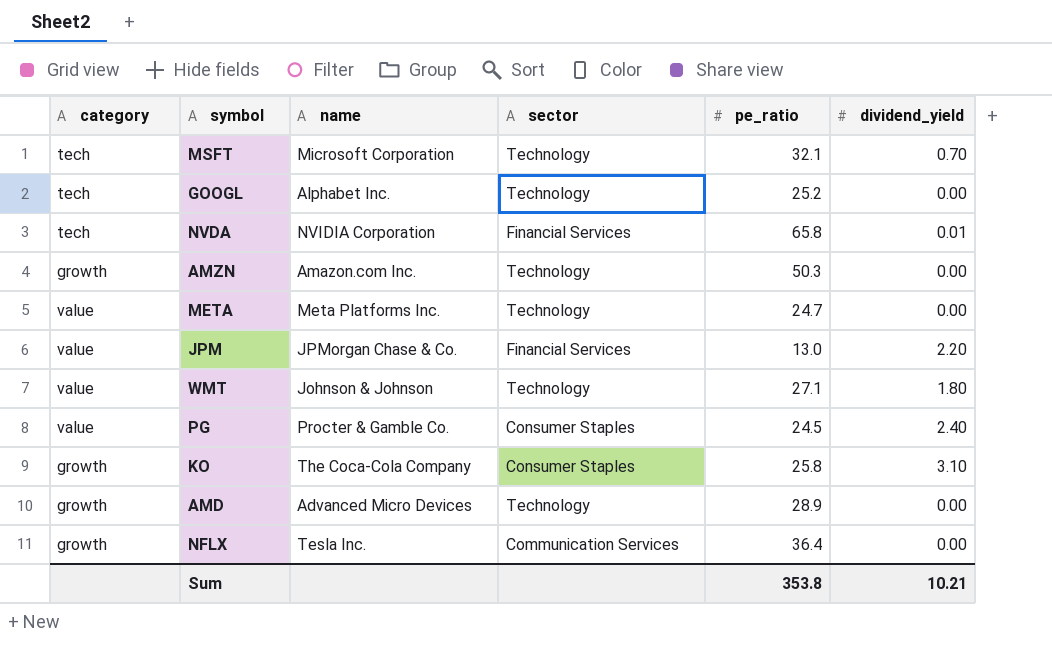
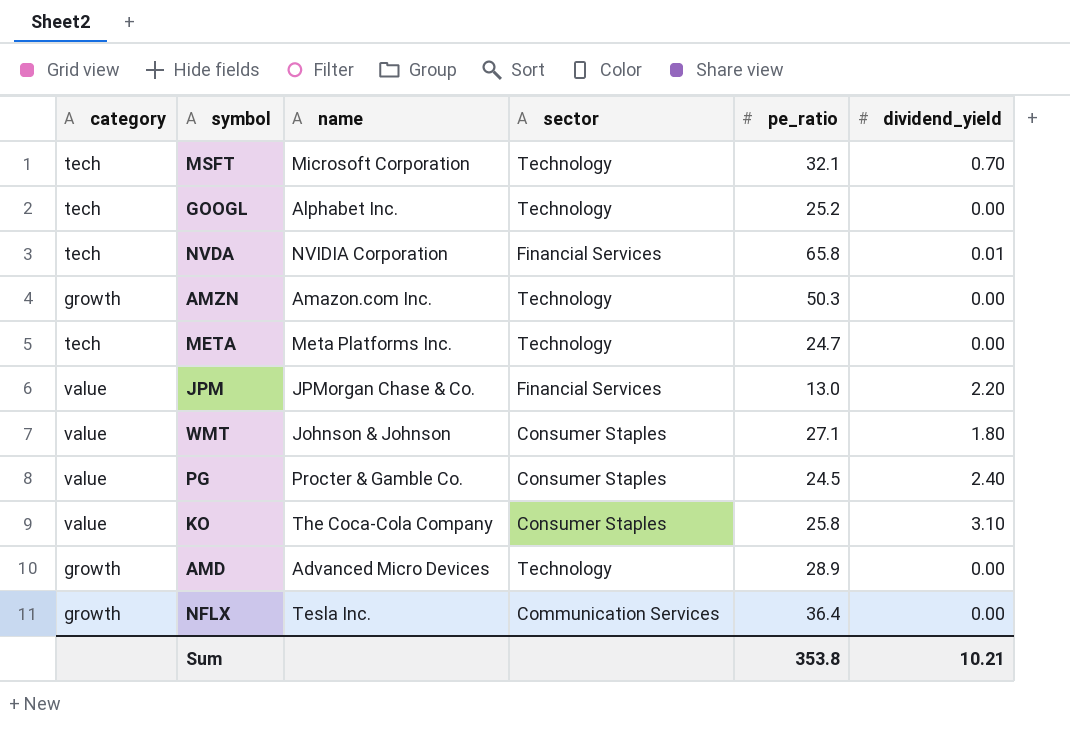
META | category: value -> tech
WMT | sector: Technology -> Consumer Staples
KO | category: growth -> value

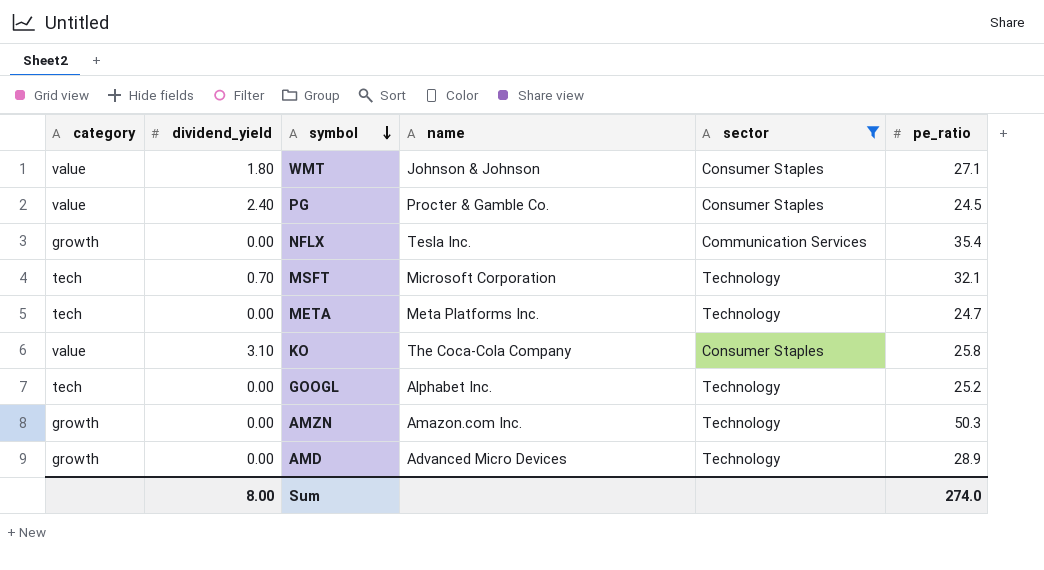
filter: none -> sector != Financial Services
row order: none -> symbol descending
column dividend_yield | position: 6 -> 2
NFLX | pe_ratio: 36.4 -> 35.4
Sum | dividend_yield: 10.21 -> 8.00
Sum | pe_ratio: 353.8 -> 274.0

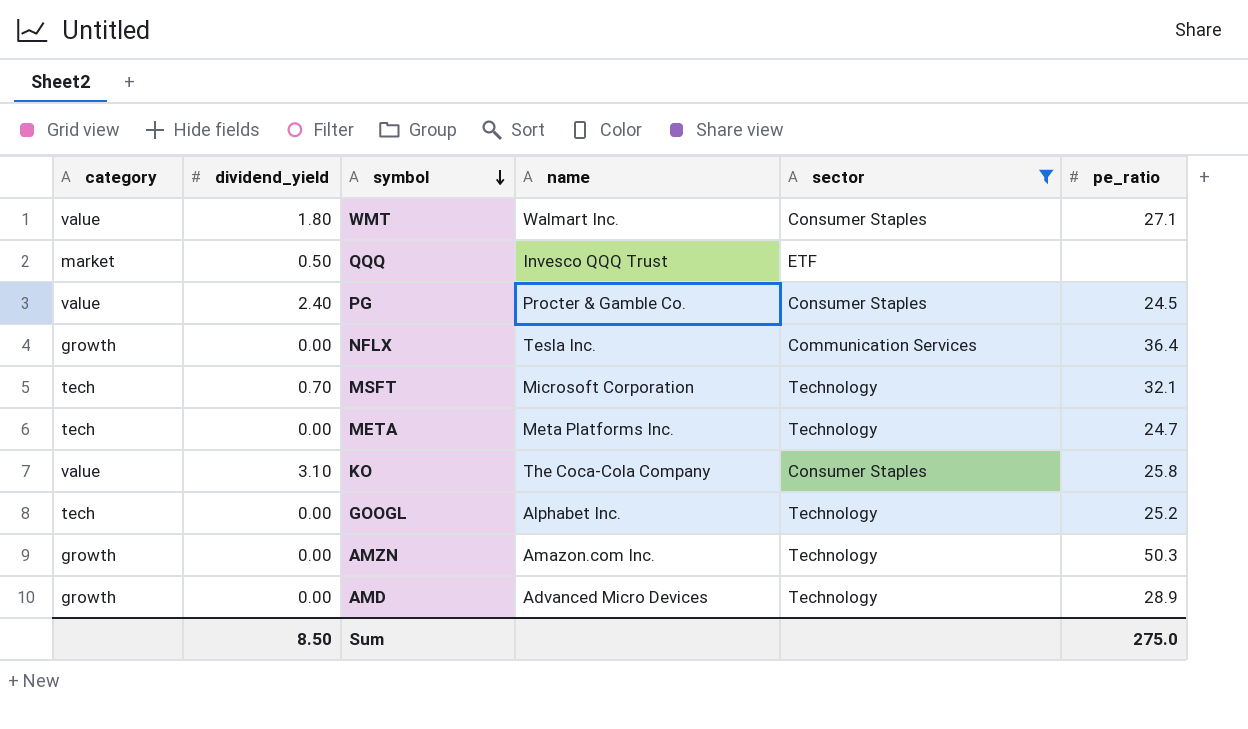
WMT | name: Johnson & Johnson -> Walmart Inc.
row QQQ: none -> market | 0.50 | Invesco QQQ Trust | ETF | none
NFLX | pe_ratio: 35.4 -> 36.4
Sum | dividend_yield: 8.00 -> 8.50
Sum | pe_ratio: 274.0 -> 275.0

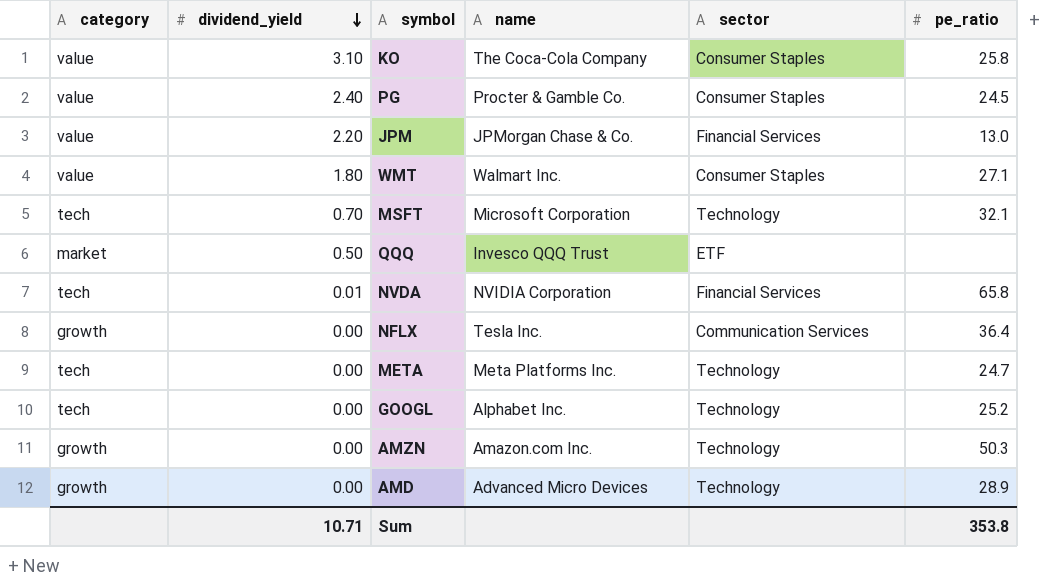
filter: sector != Financial Services -> none
row order: symbol descending -> dividend_yield descending
Sum | dividend_yield: 8.50 -> 10.71
Sum | pe_ratio: 275.0 -> 353.8

